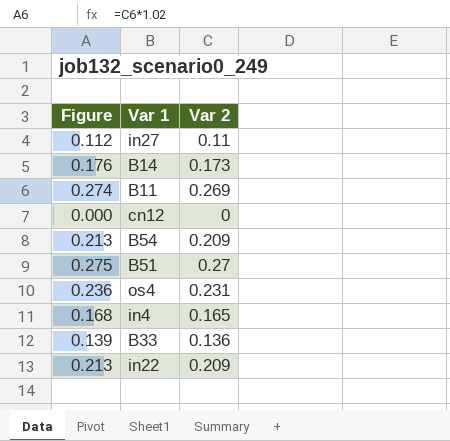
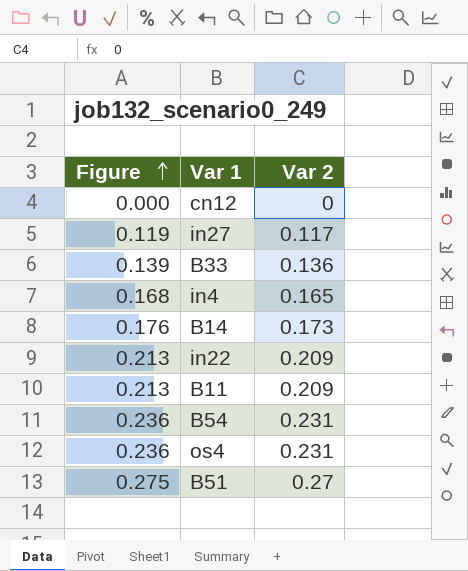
row order: none -> Figure ascending
in27 | Figure: 0.112 -> 0.119
in27 | Var 2: 0.11 -> 0.117
B11 | Figure: 0.274 -> 0.213
B11 | Var 2: 0.269 -> 0.209
B54 | Figure: 0.213 -> 0.236
B54 | Var 2: 0.209 -> 0.231

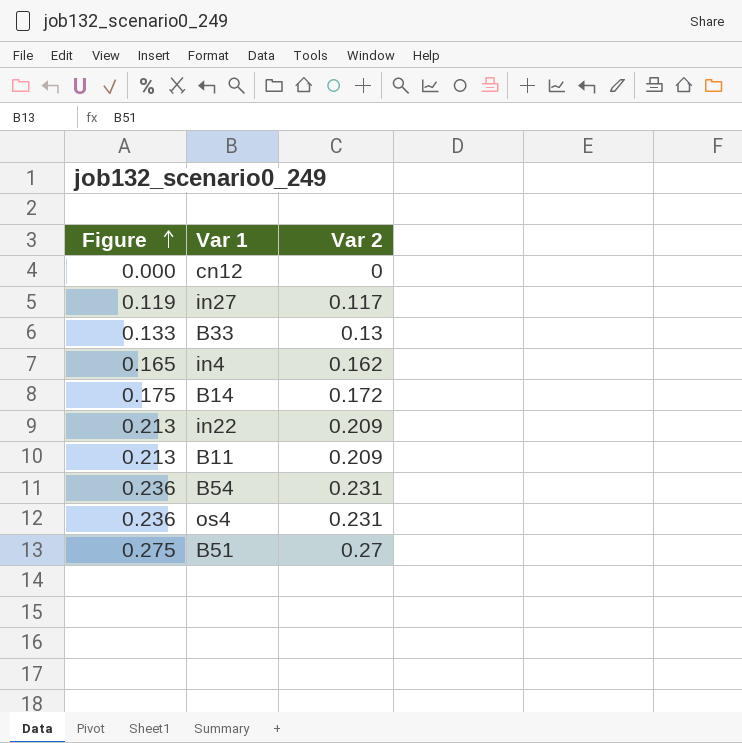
B33 | Figure: 0.139 -> 0.133
B33 | Var 2: 0.136 -> 0.13
in4 | Figure: 0.168 -> 0.165
in4 | Var 2: 0.165 -> 0.162
B14 | Figure: 0.176 -> 0.175
B14 | Var 2: 0.173 -> 0.172

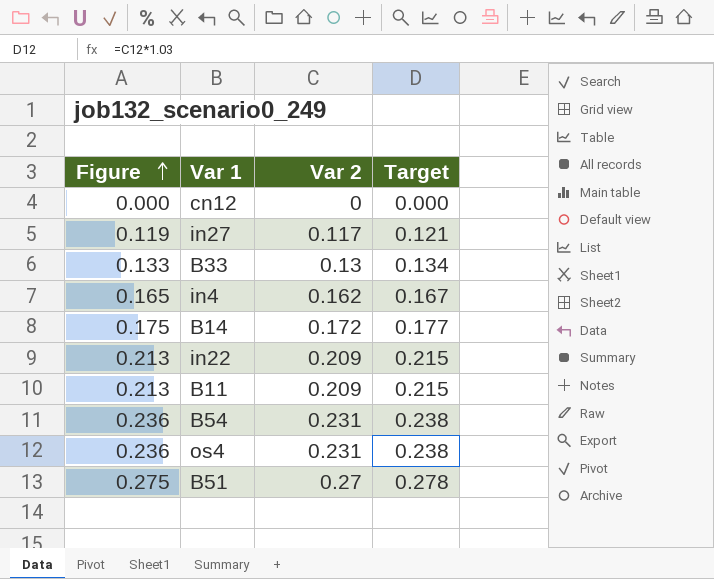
column Target | formula: none -> [Var 2] * 1.03

